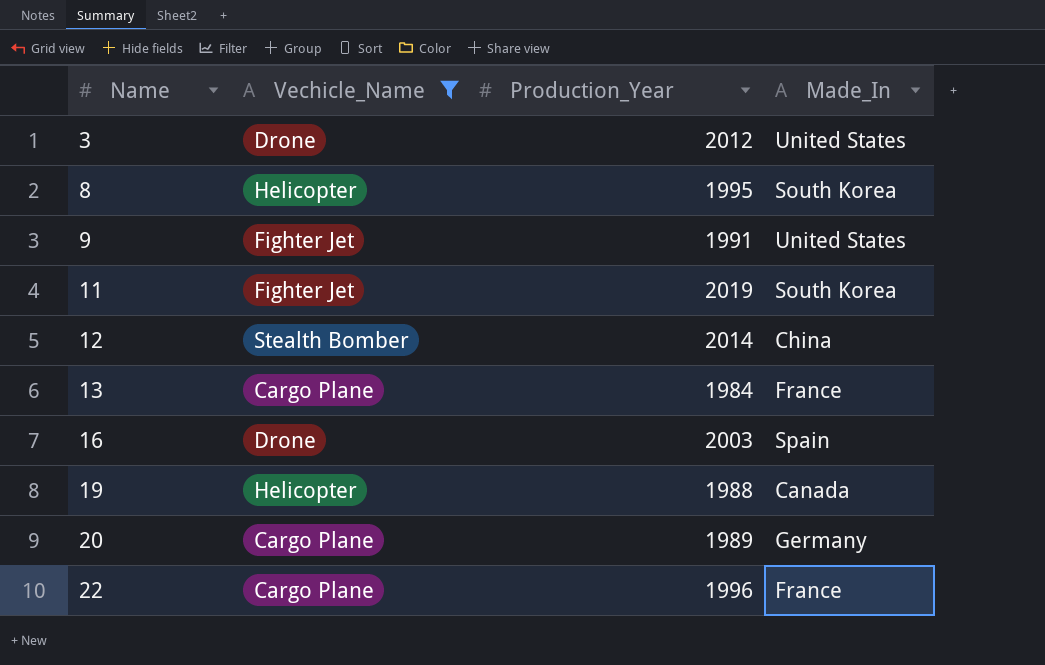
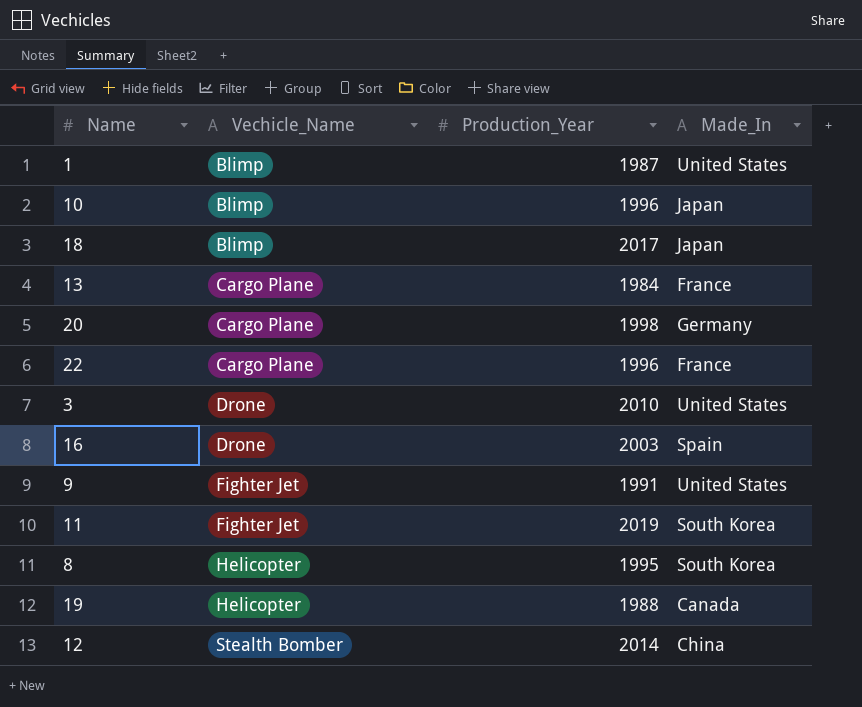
filter: Vechicle_Name != Blimp -> none
row order: Name ascending -> Vechicle_Name ascending
20 | Production_Year: 1989 -> 1998
3 | Production_Year: 2012 -> 2010

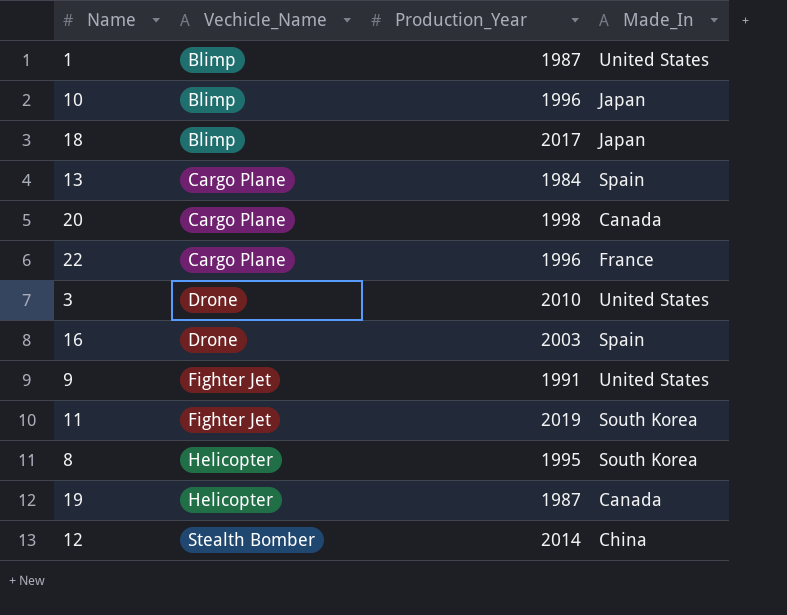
13 | Made_In: France -> Spain
20 | Made_In: Germany -> Canada
19 | Production_Year: 1988 -> 1987

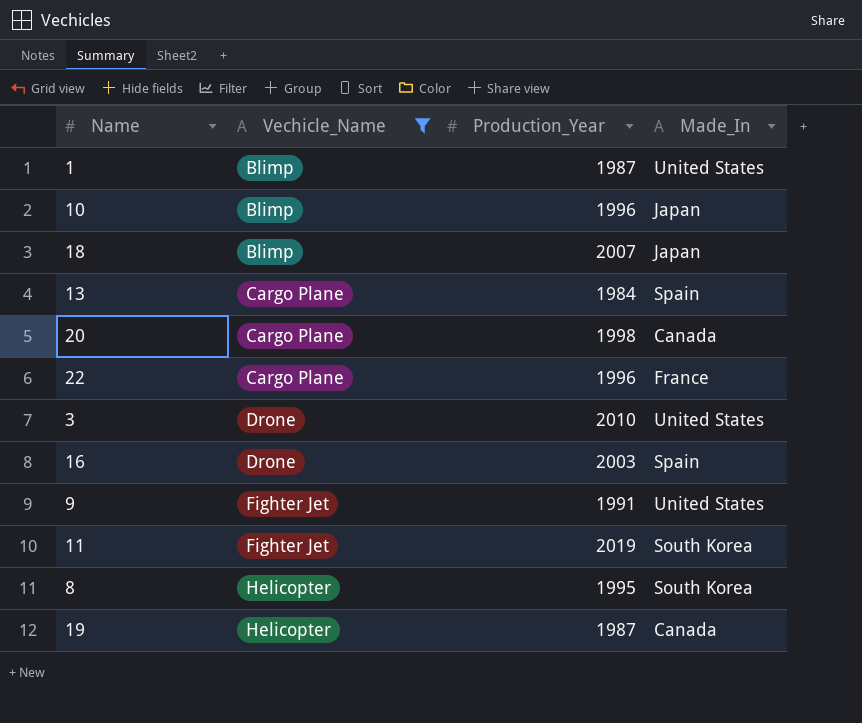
filter: none -> Vechicle_Name != Stealth Bomber
18 | Production_Year: 2017 -> 2007

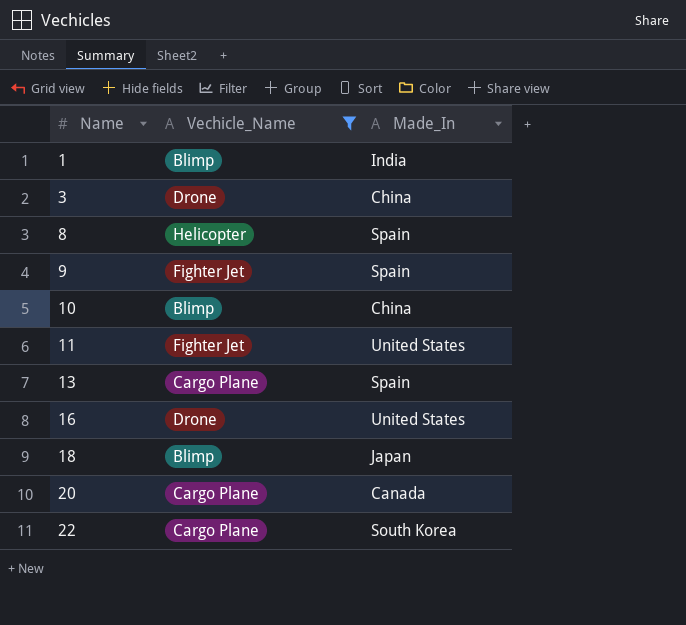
row order: Vechicle_Name ascending -> Name ascending
column Production_Year | position: 3 -> none
row 19: Helicopter | 1987 | Canada -> none
1 | Made_In: United States -> India
3 | Made_In: United States -> China
8 | Made_In: South Korea -> Spain
9 | Made_In: United States -> Spain
10 | Made_In: Japan -> China
11 | Made_In: South Korea -> United States
16 | Made_In: Spain -> United States
22 | Made_In: France -> South Korea

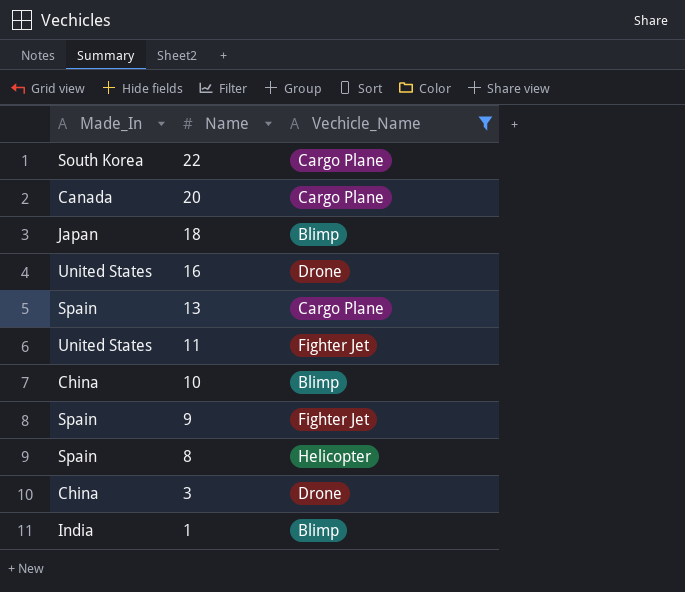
row order: Name ascending -> Name descending
column Made_In | position: 3 -> 1

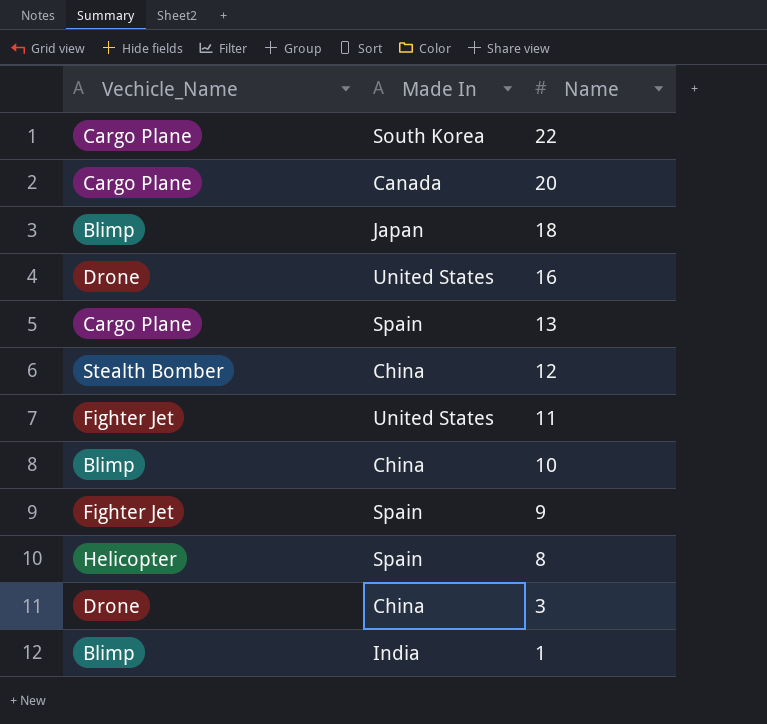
filter: Vechicle_Name != Stealth Bomber -> none
column Vechicle_Name | position: 3 -> 1
column name: Made_In -> Made In

